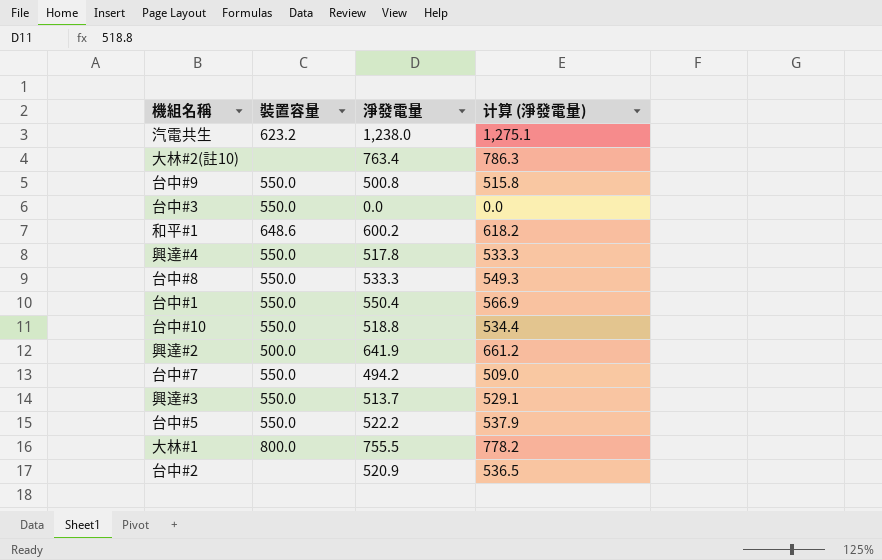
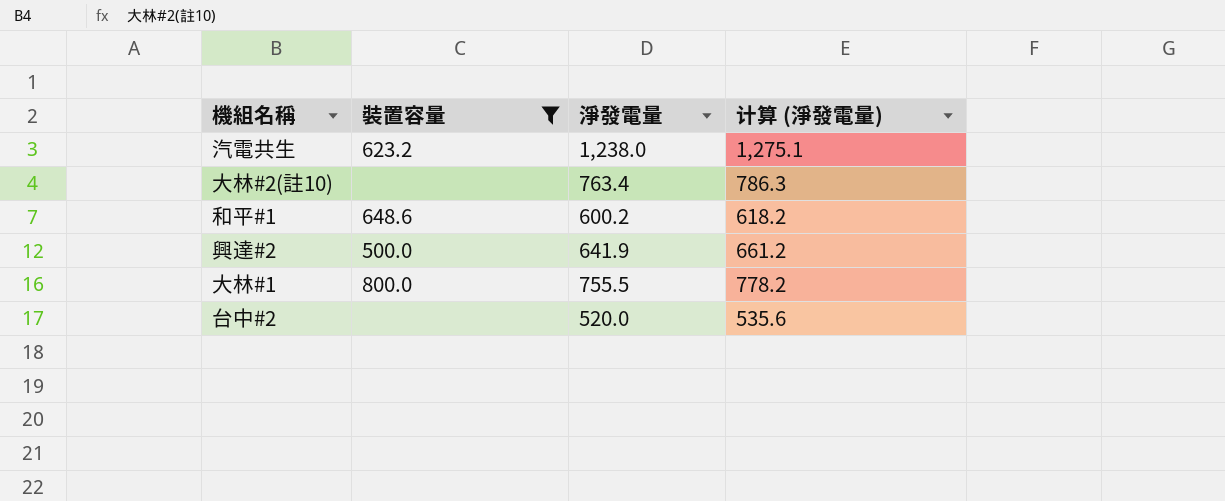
filter: none -> 裝置容量 != 550.0
台中#2 | 淨發電量: 520.9 -> 520.0
台中#2 | 计算 (淨發電量): 536.5 -> 535.6

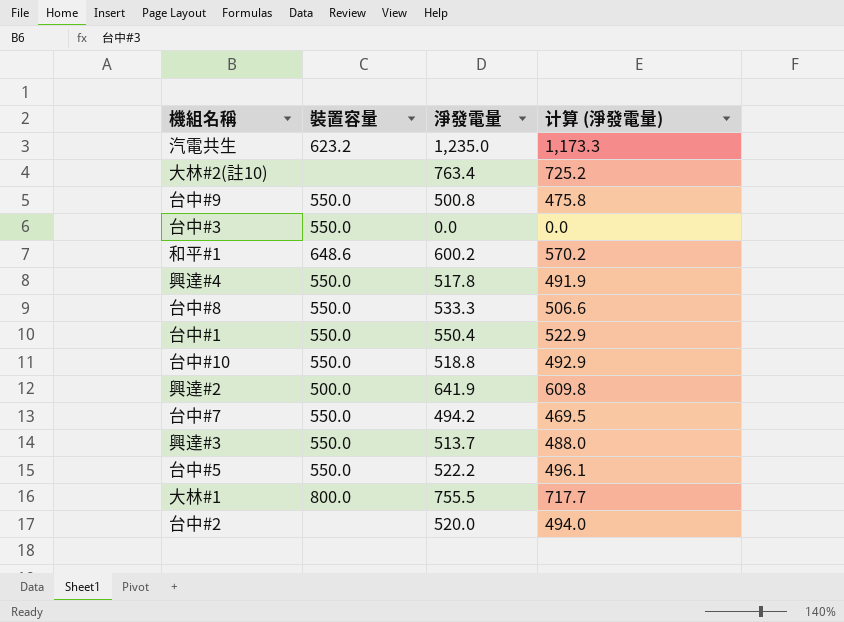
filter: 裝置容量 != 550.0 -> none
column 计算 (淨發電量) | formula: [淨發電量] * 1.03 -> [淨發電量] * 0.95
汽電共生 | 淨發電量: 1,238.0 -> 1,235.0

